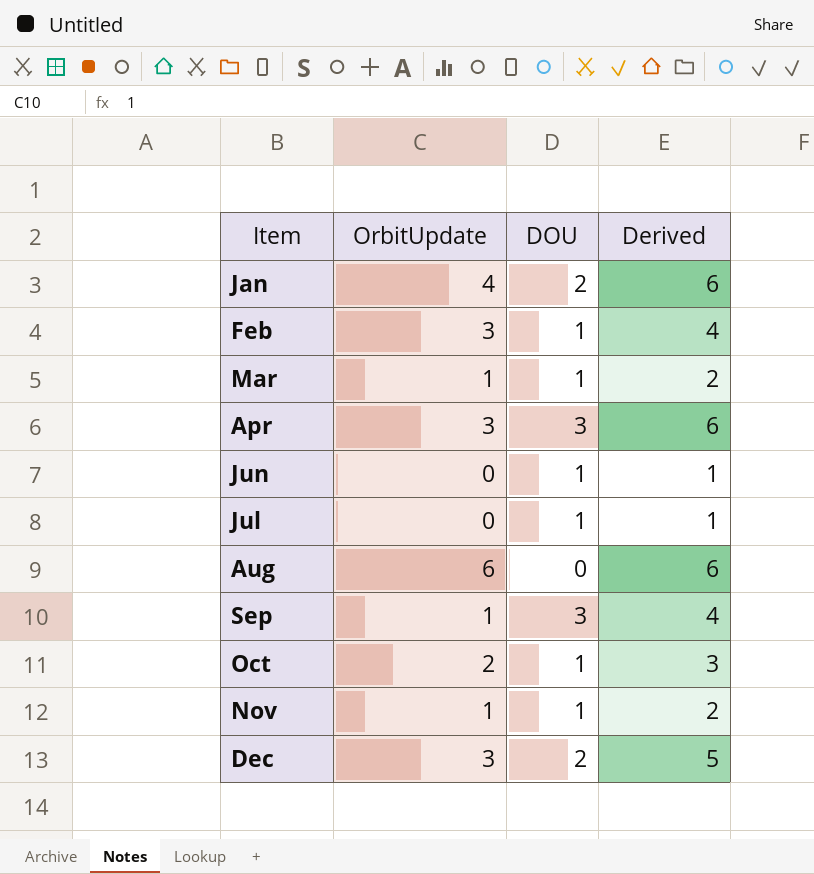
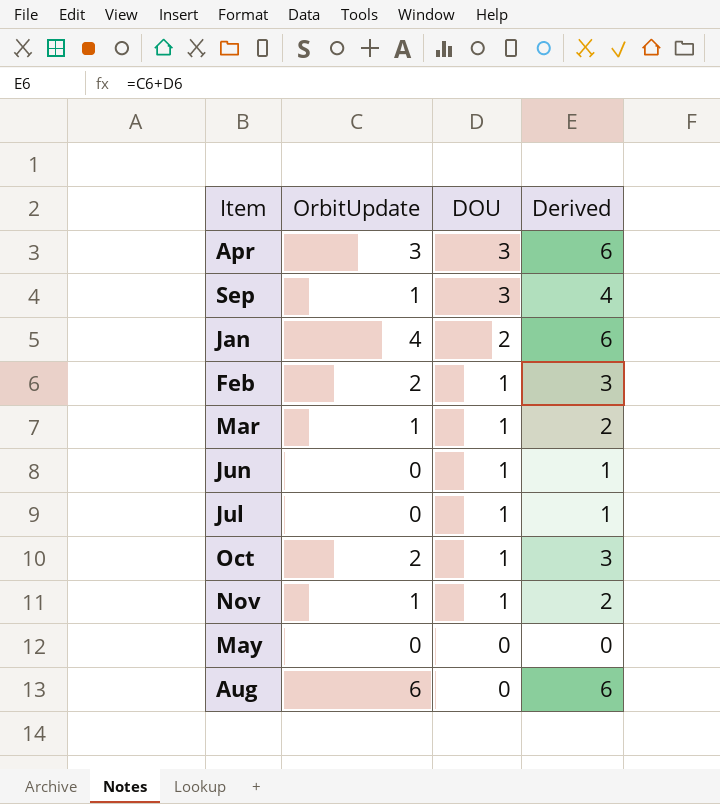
row order: Item ascending -> DOU descending
row Dec: 3 | 2 | 5 -> none
Feb | OrbitUpdate: 3 -> 2
Feb | Derived: 4 -> 3
row May: none -> 0 | 0 | 0

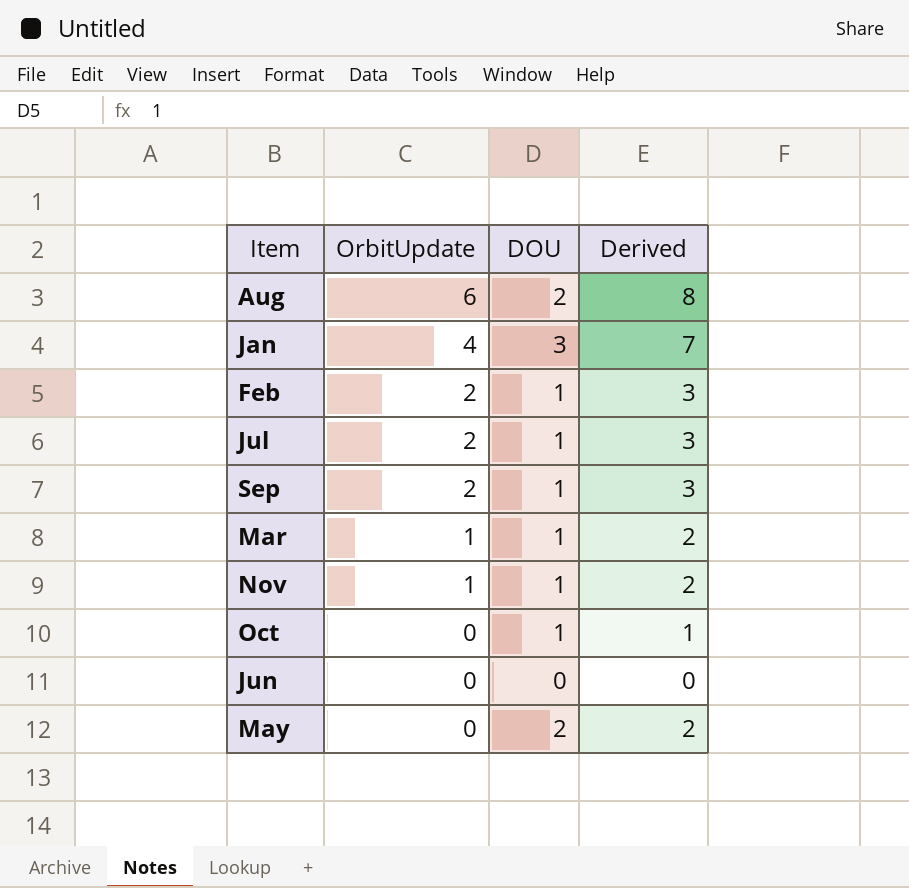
row order: DOU descending -> OrbitUpdate descending
row Apr: 3 | 3 | 6 -> none
Aug | DOU: 0 -> 2
Aug | Derived: 6 -> 8
Jan | DOU: 2 -> 3
Jan | Derived: 6 -> 7
Jul | OrbitUpdate: 0 -> 2
Jul | Derived: 1 -> 3
Sep | OrbitUpdate: 1 -> 2
Sep | DOU: 3 -> 1
Sep | Derived: 4 -> 3
Oct | OrbitUpdate: 2 -> 0
Oct | Derived: 3 -> 1
Jun | DOU: 1 -> 0
Jun | Derived: 1 -> 0
May | DOU: 0 -> 2
May | Derived: 0 -> 2

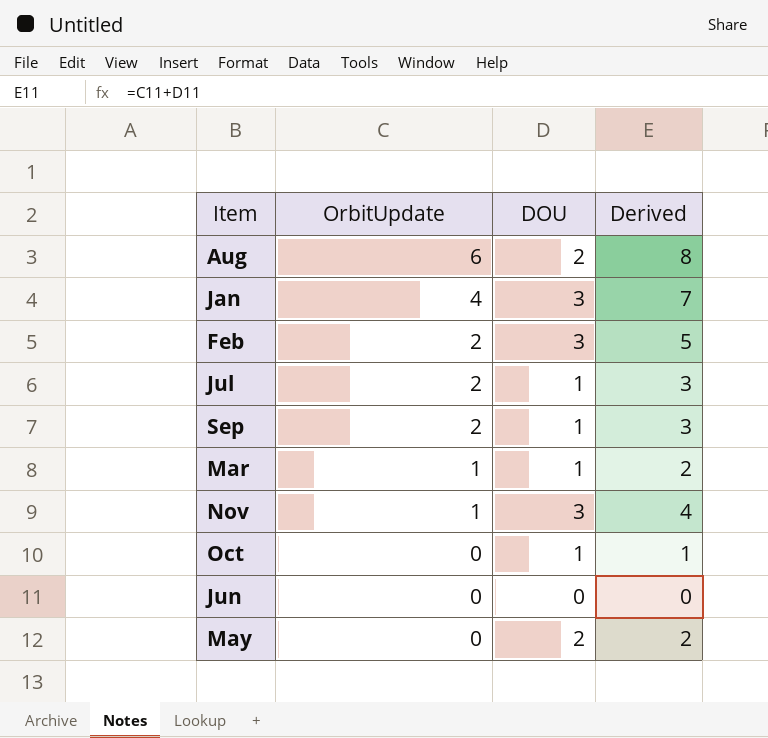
Feb | DOU: 1 -> 3
Feb | Derived: 3 -> 5
Nov | DOU: 1 -> 3
Nov | Derived: 2 -> 4

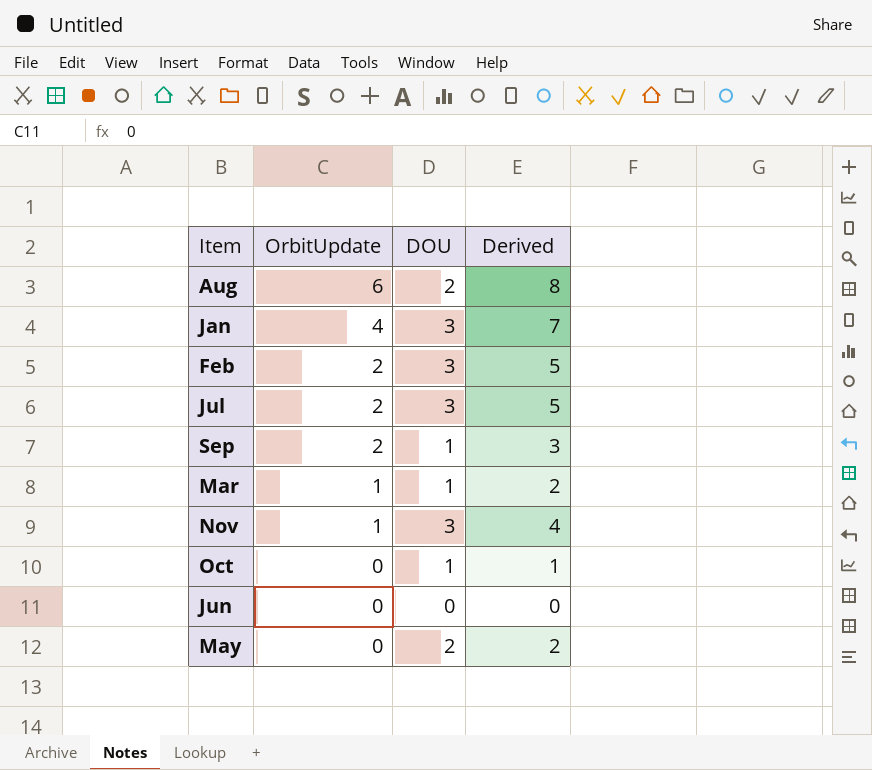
Jul | DOU: 1 -> 3
Jul | Derived: 3 -> 5

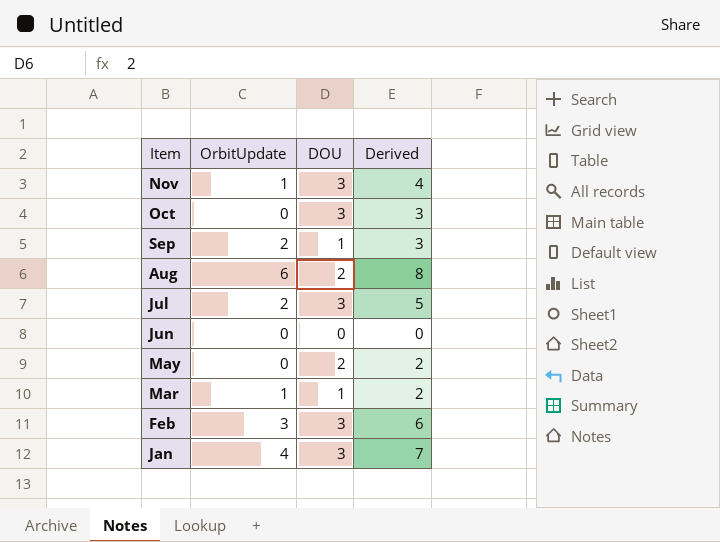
row order: OrbitUpdate descending -> Item descending
Oct | DOU: 1 -> 3
Oct | Derived: 1 -> 3
Feb | OrbitUpdate: 2 -> 3
Feb | Derived: 5 -> 6

